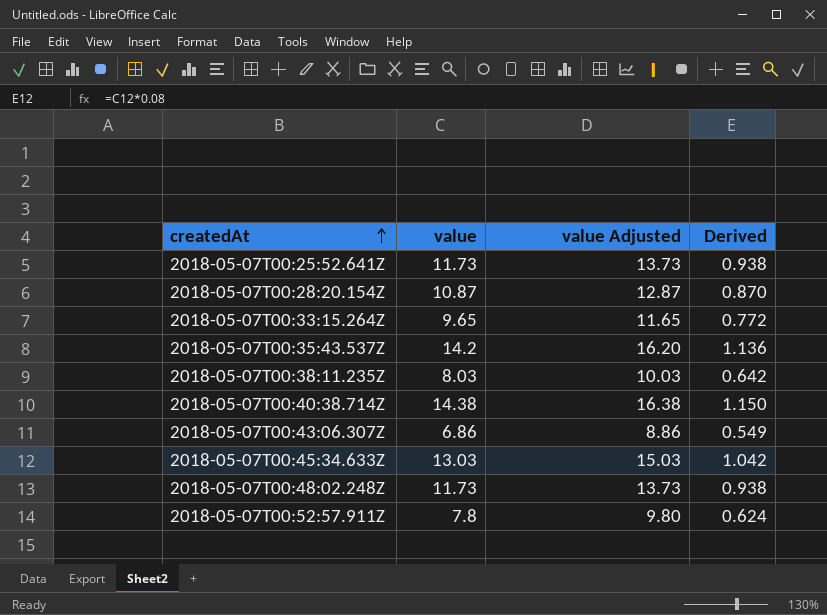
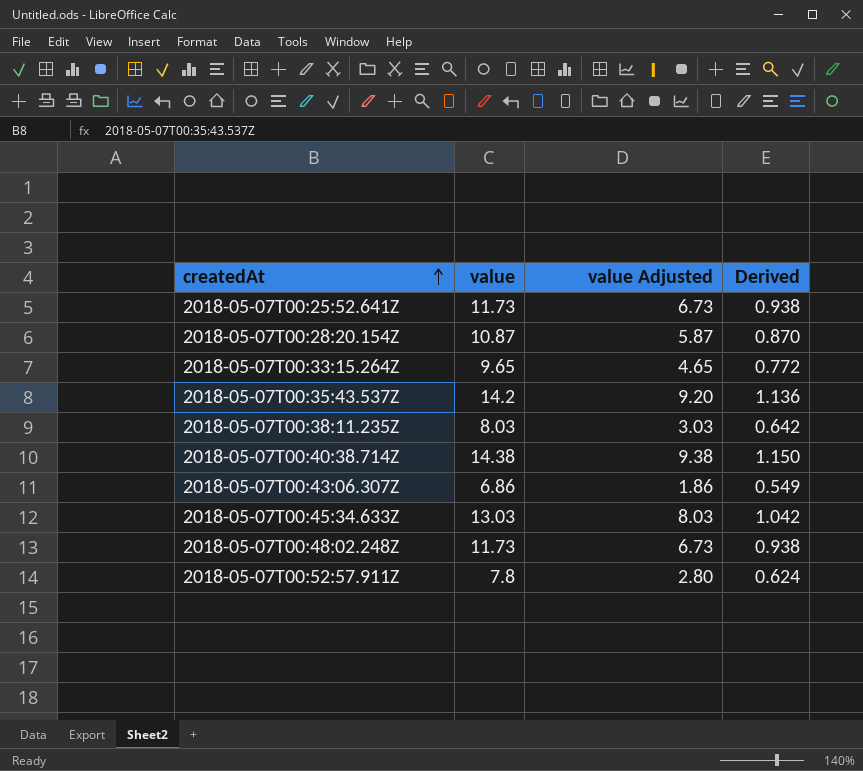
column value Adjusted | formula: [value] + 2 -> [value] - 5

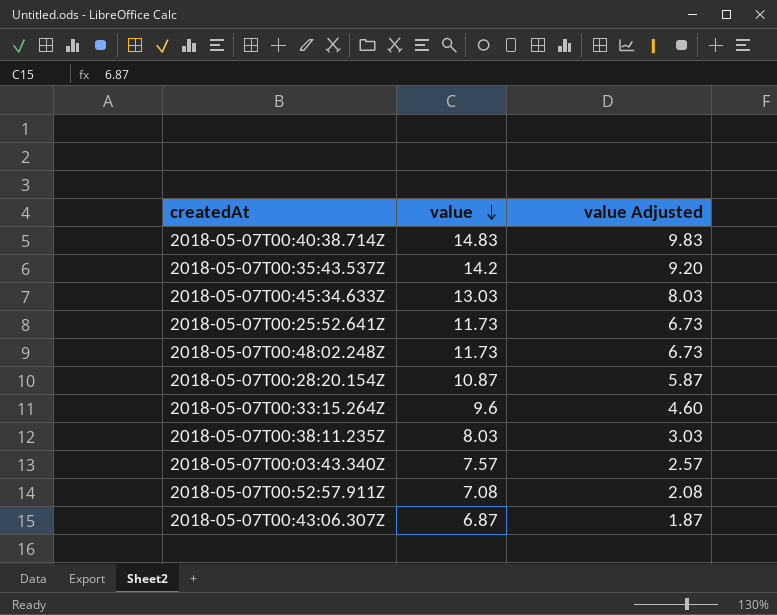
row order: createdAt ascending -> value descending
column Derived | formula: [value] * 0.08 -> none
2018-05-07T00:40:38.714Z | value: 14.38 -> 14.83
2018-05-07T00:40:38.714Z | value Adjusted: 9.38 -> 9.83
2018-05-07T00:33:15.264Z | value: 9.65 -> 9.6
2018-05-07T00:33:15.264Z | value Adjusted: 4.65 -> 4.60
row 2018-05-07T00:03:43.340Z: none -> 7.57 | 2.57
2018-05-07T00:52:57.911Z | value: 7.8 -> 7.08
2018-05-07T00:52:57.911Z | value Adjusted: 2.80 -> 2.08
2018-05-07T00:43:06.307Z | value: 6.86 -> 6.87
2018-05-07T00:43:06.307Z | value Adjusted: 1.86 -> 1.87

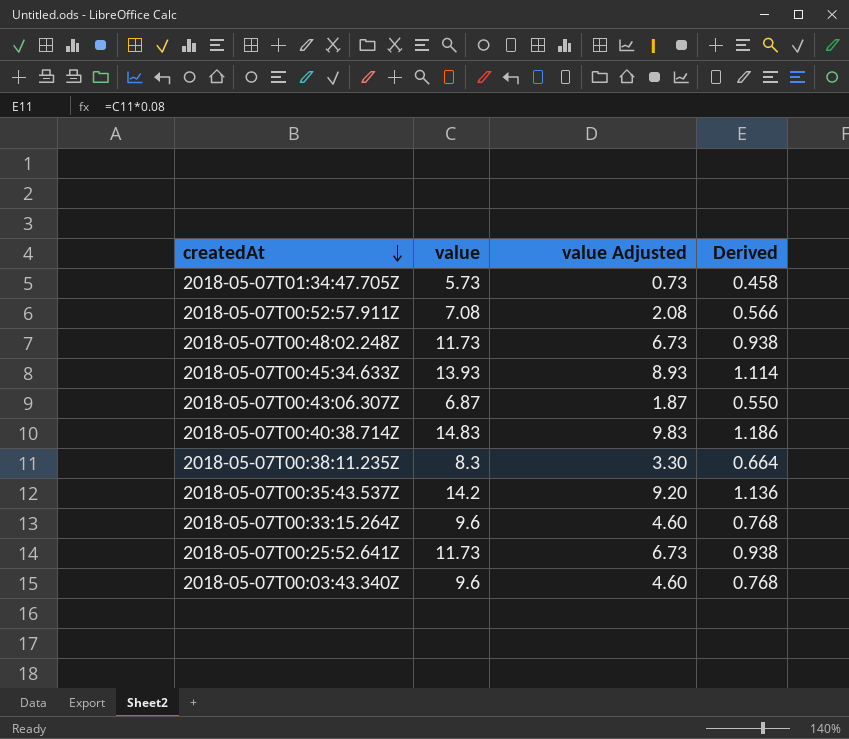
row order: value descending -> createdAt descending
column Derived | formula: none -> [value] * 0.08
row 2018-05-07T00:28:20.154Z: 10.87 | 5.87 -> none
row 2018-05-07T01:34:47.705Z: none -> 5.73 | 0.73 | 0.458
2018-05-07T00:45:34.633Z | value: 13.03 -> 13.93
2018-05-07T00:45:34.633Z | value Adjusted: 8.03 -> 8.93
2018-05-07T00:38:11.235Z | value: 8.03 -> 8.3
2018-05-07T00:38:11.235Z | value Adjusted: 3.03 -> 3.30
2018-05-07T00:03:43.340Z | value: 7.57 -> 9.6
2018-05-07T00:03:43.340Z | value Adjusted: 2.57 -> 4.60

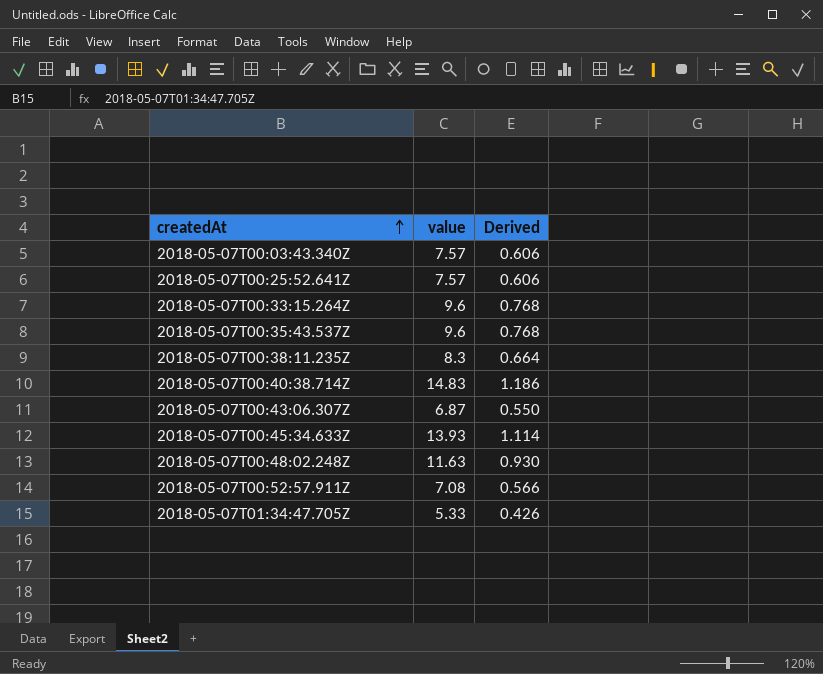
row order: createdAt descending -> createdAt ascending
column value Adjusted | formula: [value] - 5 -> none
2018-05-07T00:03:43.340Z | value: 9.6 -> 7.57
2018-05-07T00:03:43.340Z | Derived: 0.768 -> 0.606
2018-05-07T00:25:52.641Z | value: 11.73 -> 7.57
2018-05-07T00:25:52.641Z | Derived: 0.938 -> 0.606
2018-05-07T00:35:43.537Z | value: 14.2 -> 9.6
2018-05-07T00:35:43.537Z | Derived: 1.136 -> 0.768
2018-05-07T00:48:02.248Z | value: 11.73 -> 11.63
2018-05-07T00:48:02.248Z | Derived: 0.938 -> 0.930
2018-05-07T01:34:47.705Z | value: 5.73 -> 5.33
2018-05-07T01:34:47.705Z | Derived: 0.458 -> 0.426

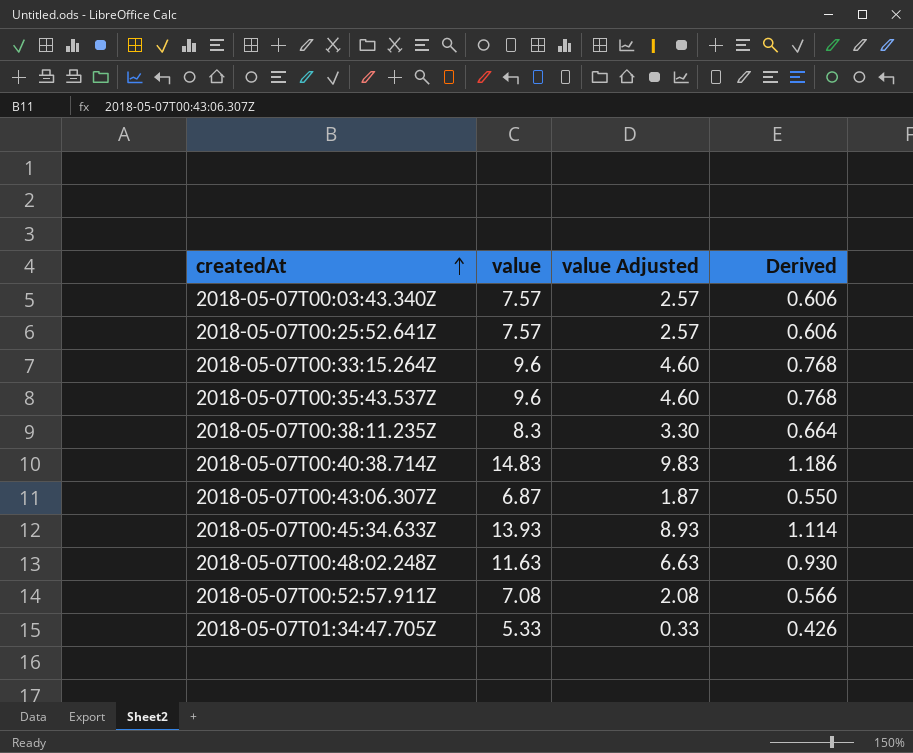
column value Adjusted | formula: none -> [value] - 5

